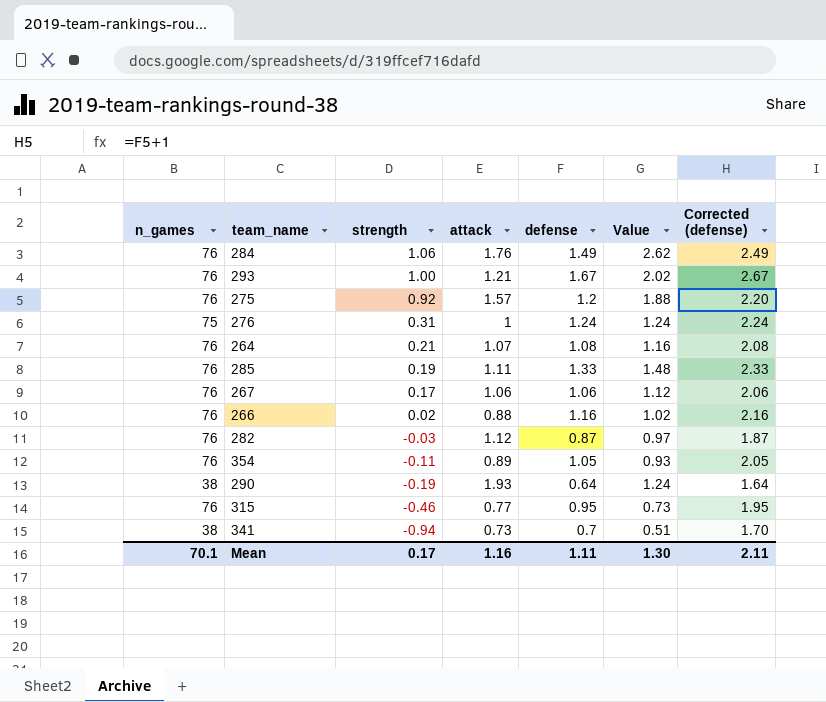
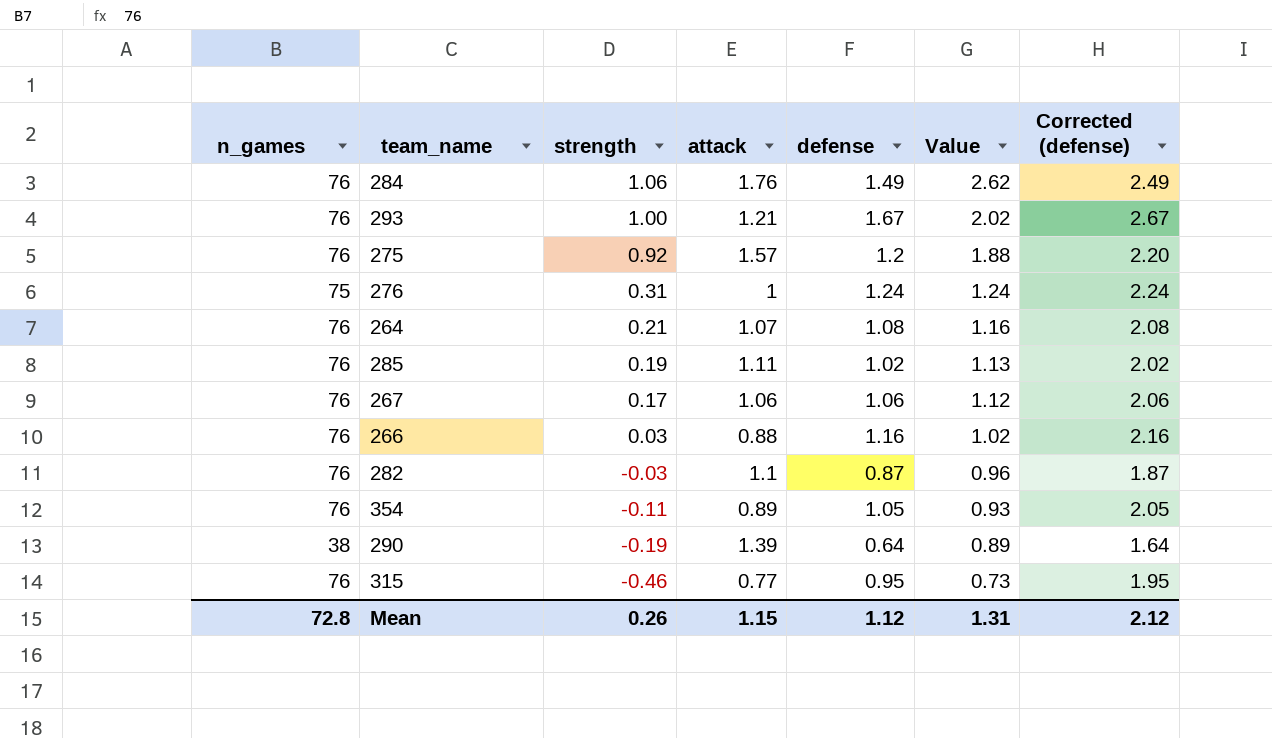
row 341: 38 | -0.94 | 0.73 | 0.7 | 0.51 | 1.70 -> none
285 | defense: 1.33 -> 1.02
285 | Value: 1.48 -> 1.13
285 | Corrected (defense): 2.33 -> 2.02
266 | strength: 0.02 -> 0.03
282 | attack: 1.12 -> 1.1
282 | Value: 0.97 -> 0.96
290 | attack: 1.93 -> 1.39
290 | Value: 1.24 -> 0.89
Mean | n_games: 70.1 -> 72.8
Mean | strength: 0.17 -> 0.26
Mean | attack: 1.16 -> 1.15
Mean | defense: 1.11 -> 1.12
Mean | Value: 1.30 -> 1.31
Mean | Corrected (defense): 2.11 -> 2.12

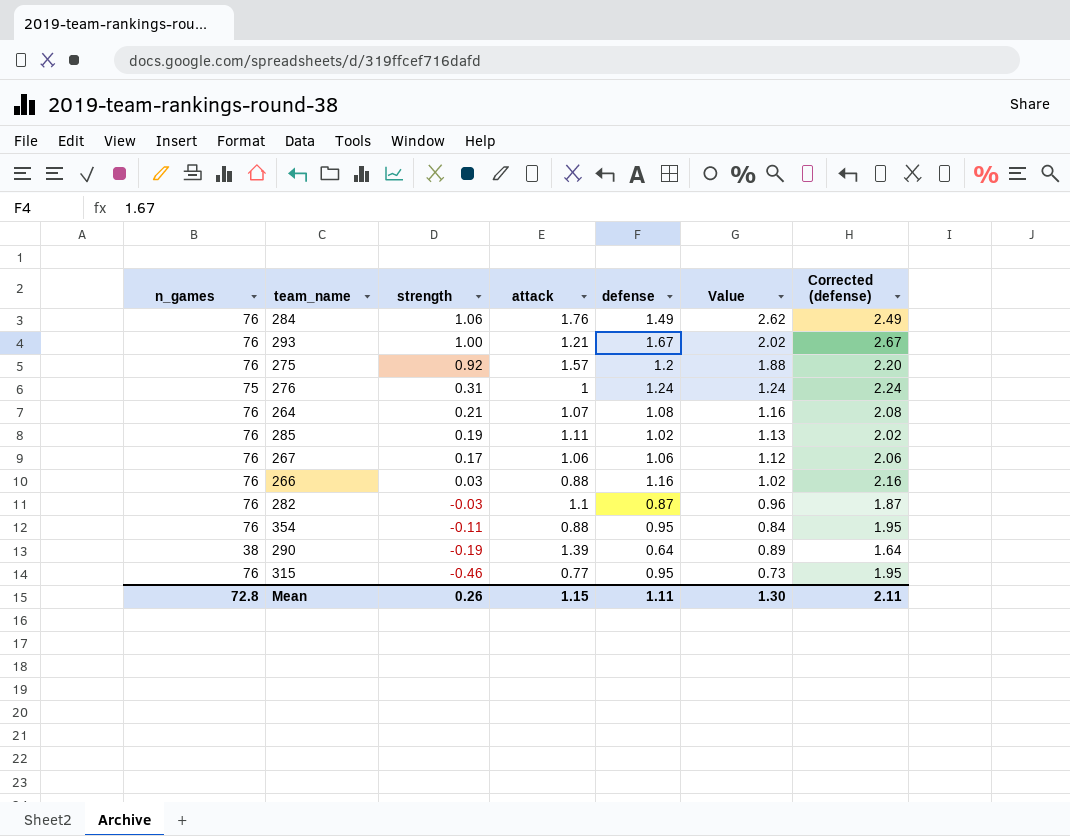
354 | attack: 0.89 -> 0.88
354 | defense: 1.05 -> 0.95
354 | Value: 0.93 -> 0.84
354 | Corrected (defense): 2.05 -> 1.95
Mean | defense: 1.12 -> 1.11
Mean | Value: 1.31 -> 1.30
Mean | Corrected (defense): 2.12 -> 2.11

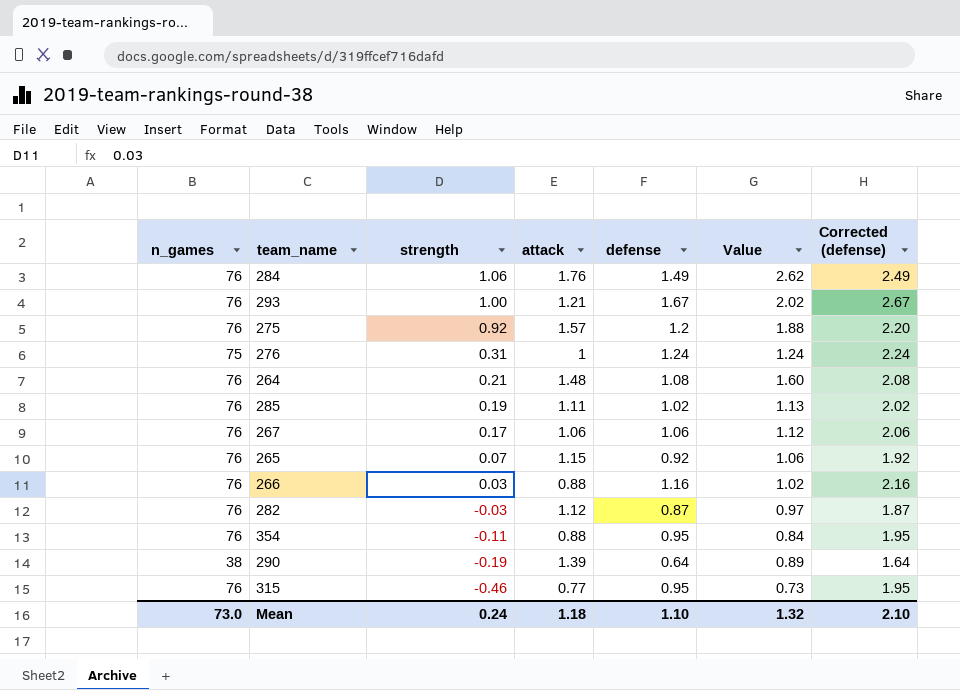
264 | attack: 1.07 -> 1.48
264 | Value: 1.16 -> 1.60
row 265: none -> 76 | 0.07 | 1.15 | 0.92 | 1.06 | 1.92
282 | attack: 1.1 -> 1.12
282 | Value: 0.96 -> 0.97
Mean | n_games: 72.8 -> 73.0
Mean | strength: 0.26 -> 0.24
Mean | attack: 1.15 -> 1.18
Mean | defense: 1.11 -> 1.10
Mean | Value: 1.30 -> 1.32
Mean | Corrected (defense): 2.11 -> 2.10

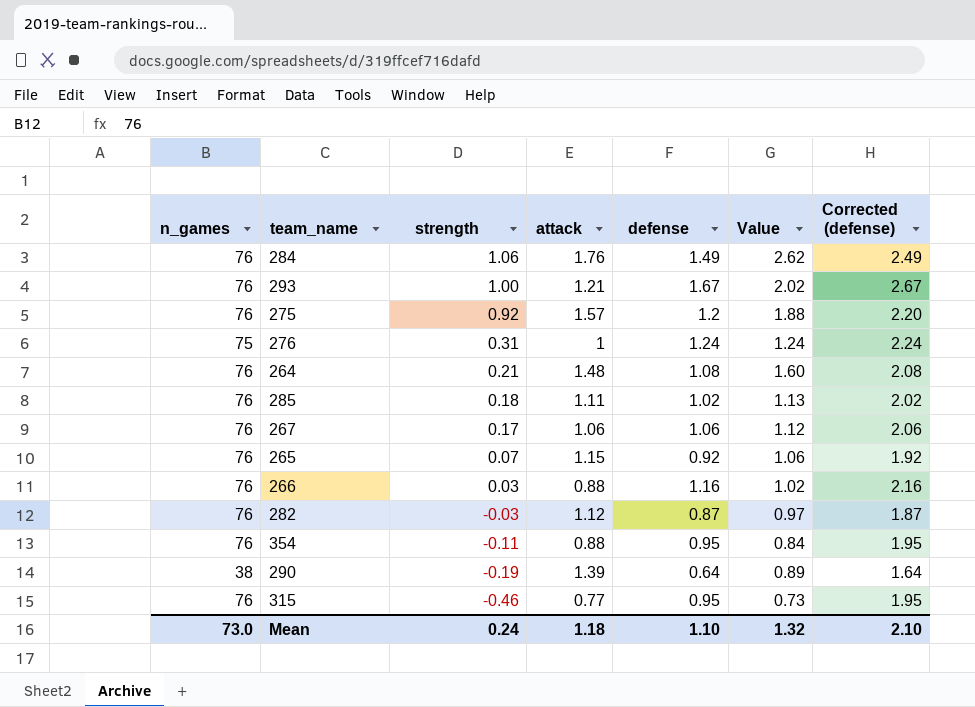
285 | strength: 0.19 -> 0.18

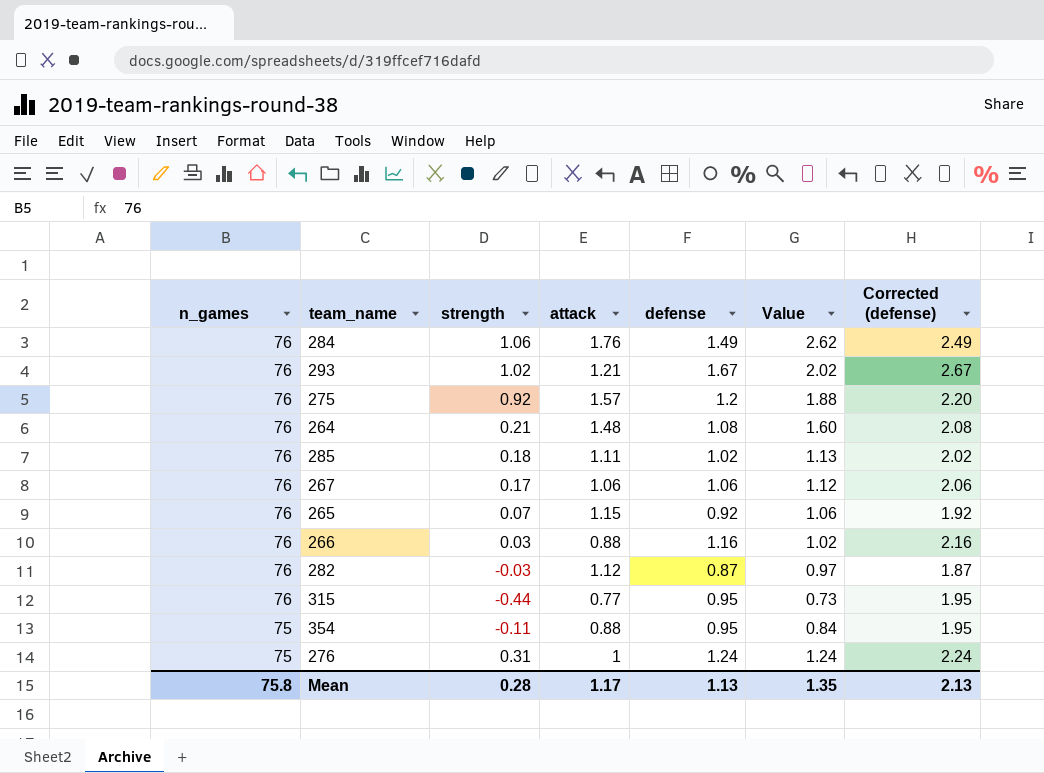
row order: strength descending -> n_games descending
row 290: 38 | -0.19 | 1.39 | 0.64 | 0.89 | 1.64 -> none
293 | strength: 1.00 -> 1.02
315 | strength: -0.46 -> -0.44
354 | n_games: 76 -> 75
Mean | n_games: 73.0 -> 75.8
Mean | strength: 0.24 -> 0.28
Mean | attack: 1.18 -> 1.17
Mean | defense: 1.10 -> 1.13
Mean | Value: 1.32 -> 1.35
Mean | Corrected (defense): 2.10 -> 2.13

